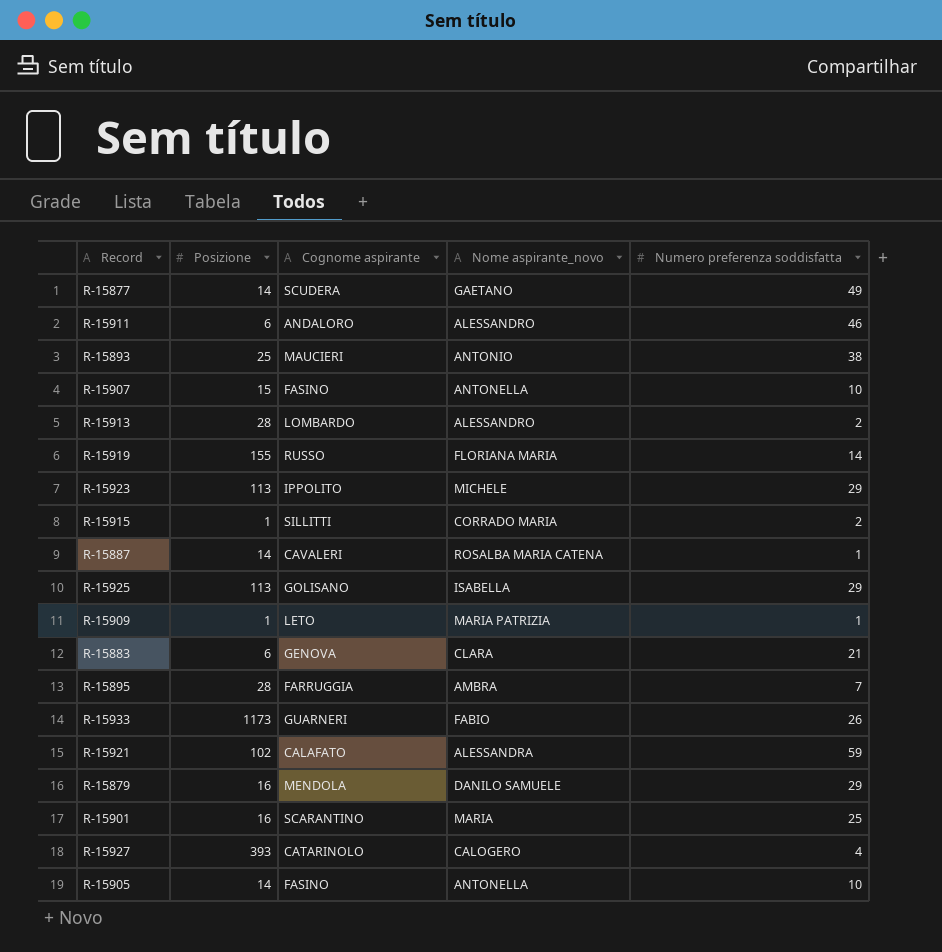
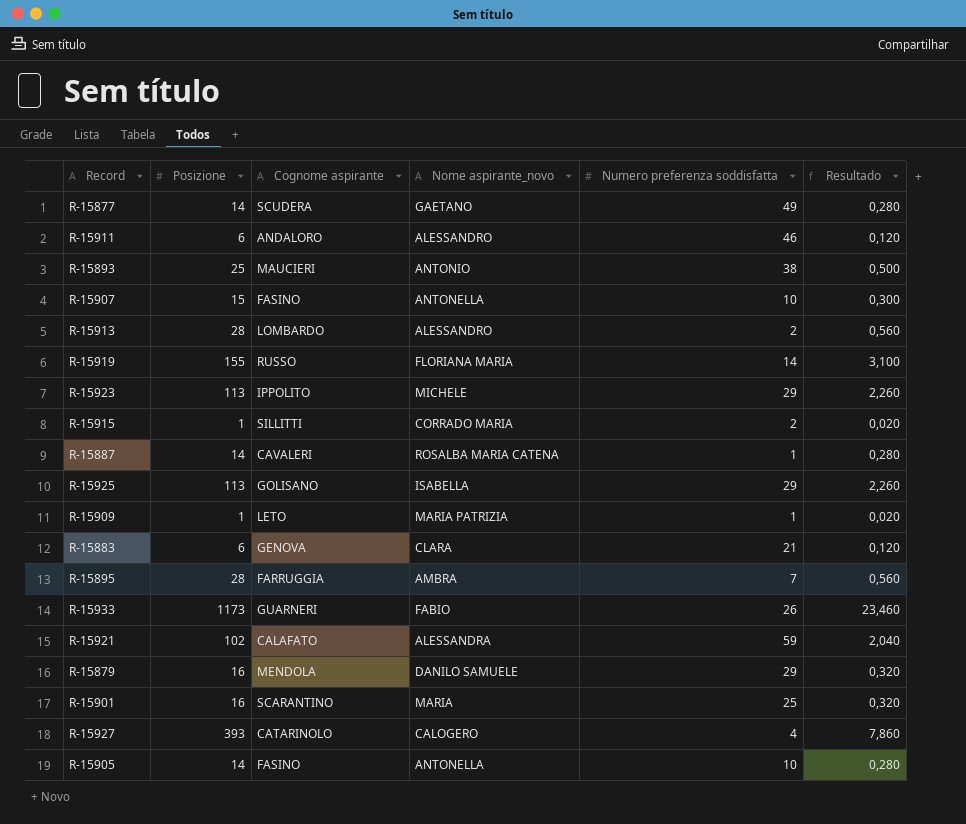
column Resultado | formula: none -> [Posizione] * 0,02

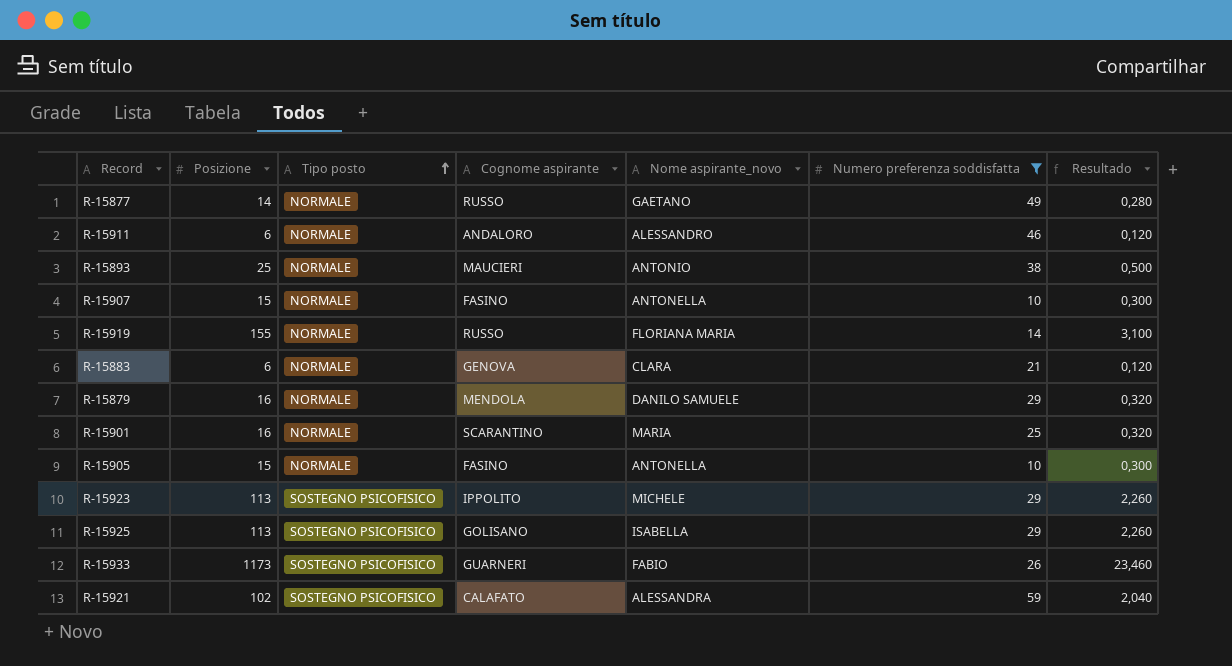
filter: none -> Numero preferenza soddisfatta >= 10
row order: none -> Tipo posto ascending
column Tipo posto | position: none -> 3
R-15877 | Cognome aspirante: SCUDERA -> RUSSO
R-15905 | Posizione: 14 -> 15
R-15905 | Resultado: 0,280 -> 0,300

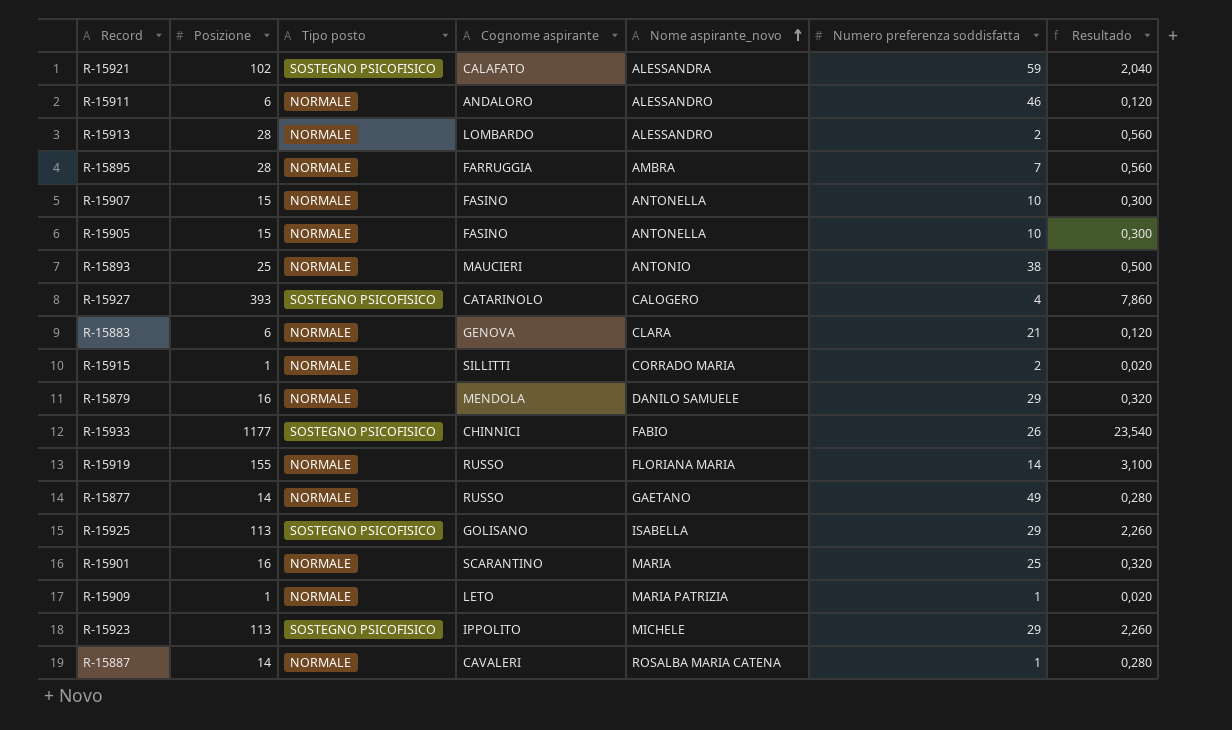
filter: Numero preferenza soddisfatta >= 10 -> none
row order: Tipo posto ascending -> Nome aspirante_novo ascending
R-15933 | Posizione: 1173 -> 1177
R-15933 | Cognome aspirante: GUARNERI -> CHINNICI
R-15933 | Resultado: 23,460 -> 23,540

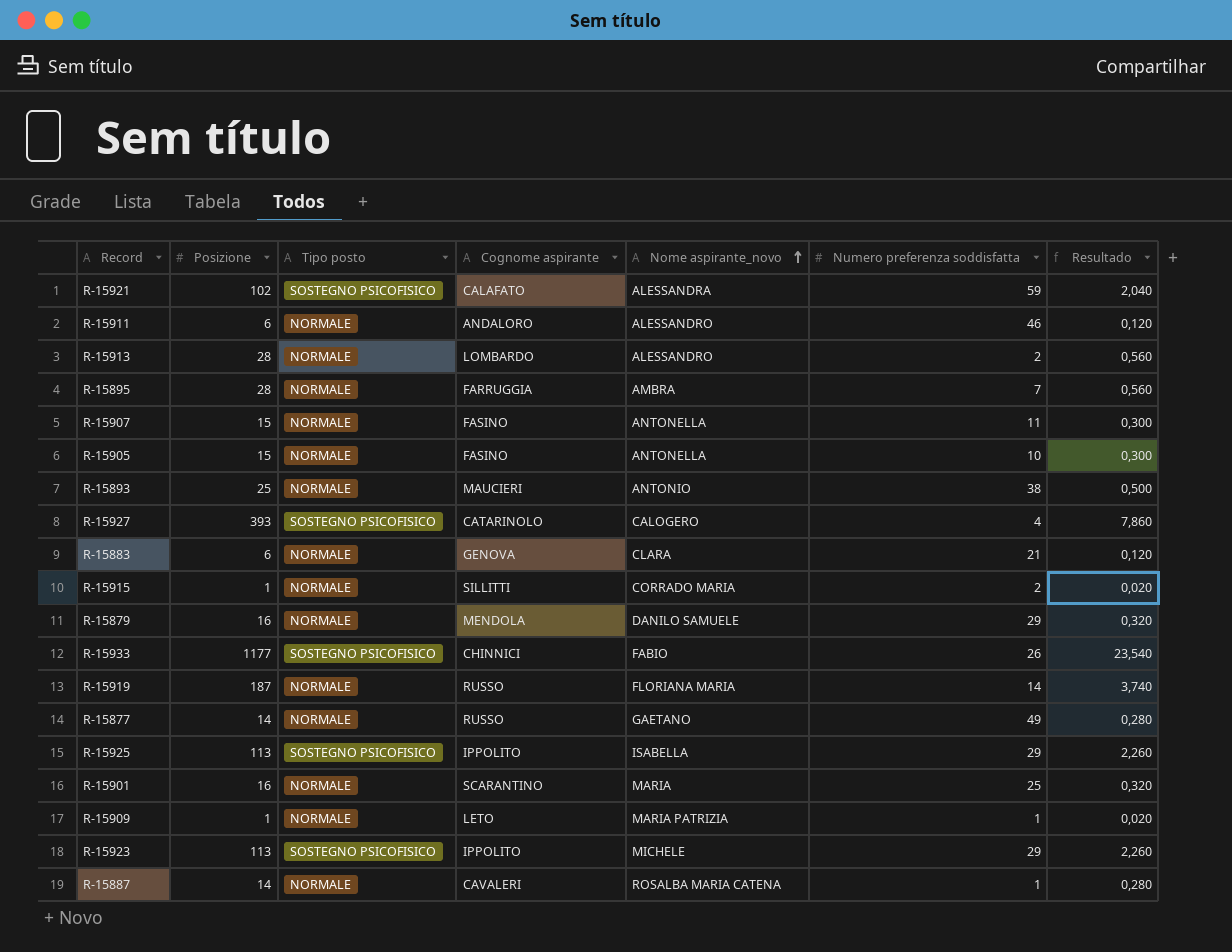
R-15907 | Numero preferenza soddisfatta: 10 -> 11
R-15919 | Posizione: 155 -> 187
R-15919 | Resultado: 3,100 -> 3,740
R-15925 | Cognome aspirante: GOLISANO -> IPPOLITO

